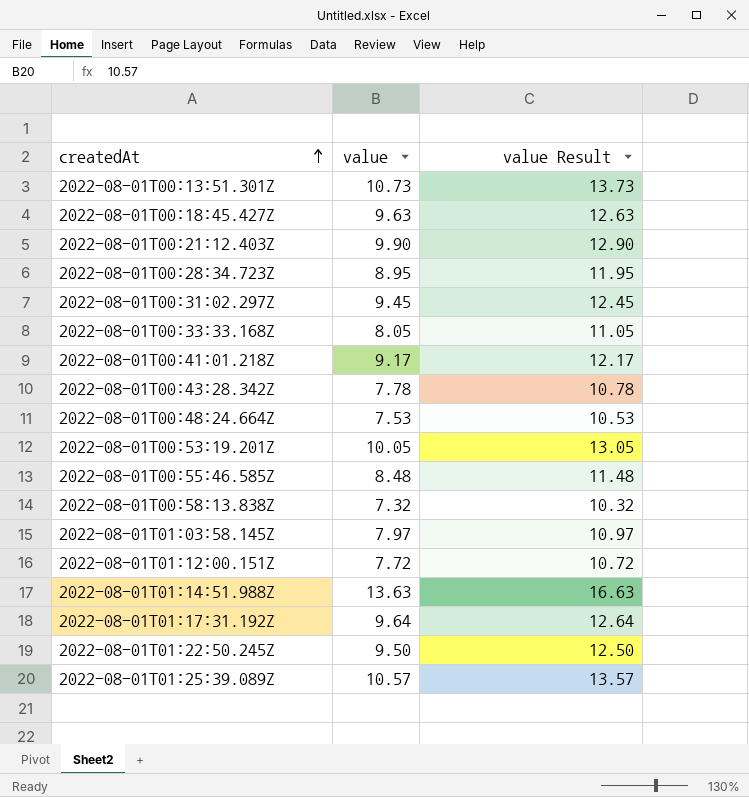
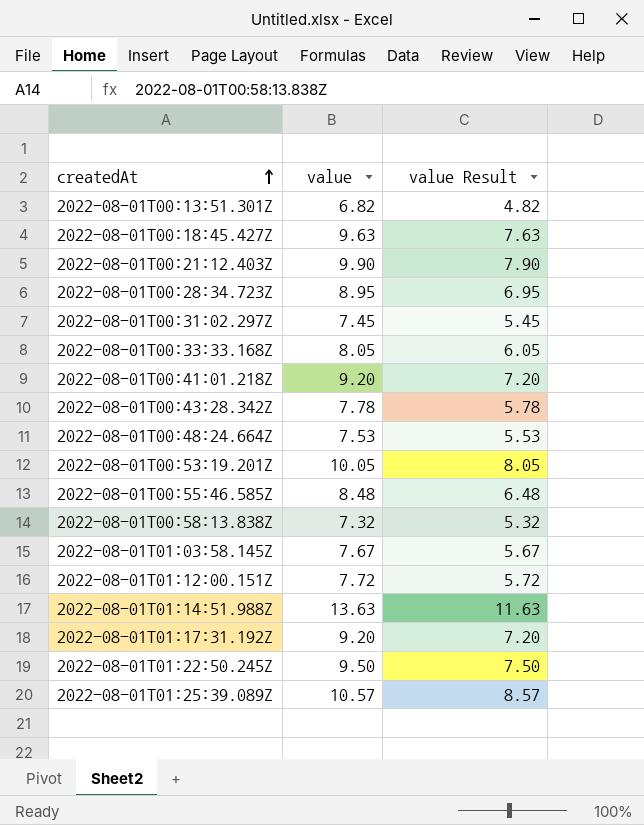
column value Result | formula: [value] + 3 -> [value] - 2
2022-08-01T00:13:51.301Z | value: 10.73 -> 6.82
2022-08-01T00:31:02.297Z | value: 9.45 -> 7.45
2022-08-01T00:41:01.218Z | value: 9.17 -> 9.20
2022-08-01T01:03:58.145Z | value: 7.97 -> 7.67
2022-08-01T01:17:31.192Z | value: 9.64 -> 9.20

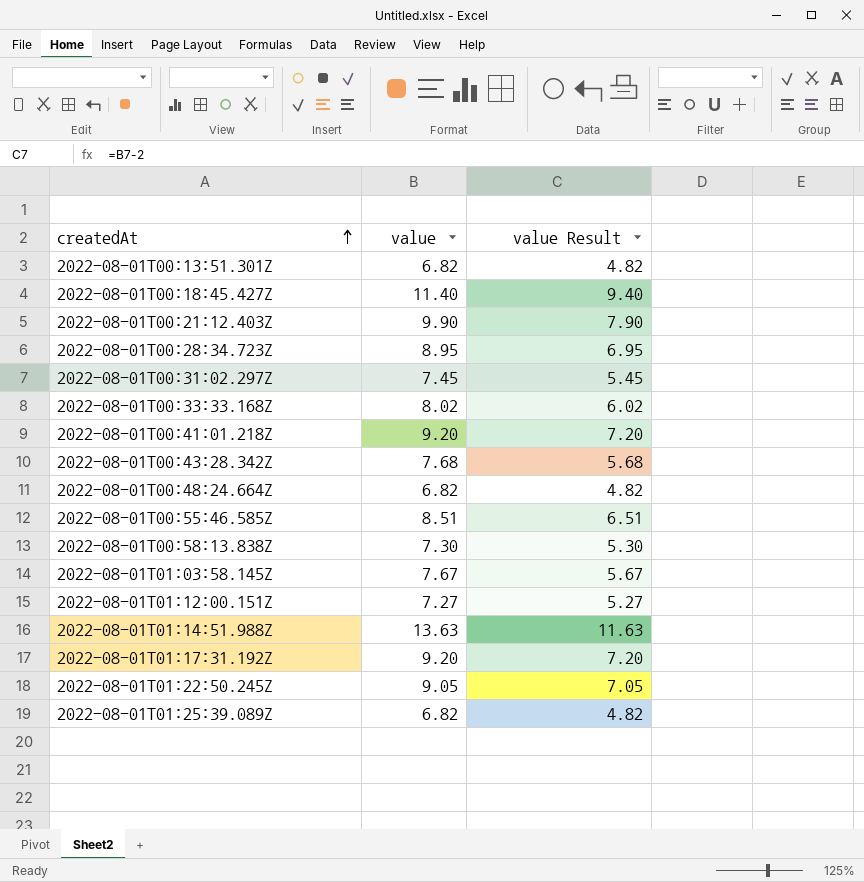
row 2022-08-01T00:53:19.201Z: 10.05 | 8.05 -> none
2022-08-01T00:18:45.427Z | value: 9.63 -> 11.40
2022-08-01T00:18:45.427Z | value Result: 7.63 -> 9.40
2022-08-01T00:33:33.168Z | value: 8.05 -> 8.02
2022-08-01T00:33:33.168Z | value Result: 6.05 -> 6.02
2022-08-01T00:43:28.342Z | value: 7.78 -> 7.68
2022-08-01T00:43:28.342Z | value Result: 5.78 -> 5.68
2022-08-01T00:48:24.664Z | value: 7.53 -> 6.82
2022-08-01T00:48:24.664Z | value Result: 5.53 -> 4.82
2022-08-01T00:55:46.585Z | value: 8.48 -> 8.51
2022-08-01T00:55:46.585Z | value Result: 6.48 -> 6.51
2022-08-01T00:58:13.838Z | value: 7.32 -> 7.30
2022-08-01T00:58:13.838Z | value Result: 5.32 -> 5.30
2022-08-01T01:12:00.151Z | value: 7.72 -> 7.27
2022-08-01T01:12:00.151Z | value Result: 5.72 -> 5.27
2022-08-01T01:22:50.245Z | value: 9.50 -> 9.05
2022-08-01T01:22:50.245Z | value Result: 7.50 -> 7.05
2022-08-01T01:25:39.089Z | value: 10.57 -> 6.82
2022-08-01T01:25:39.089Z | value Result: 8.57 -> 4.82

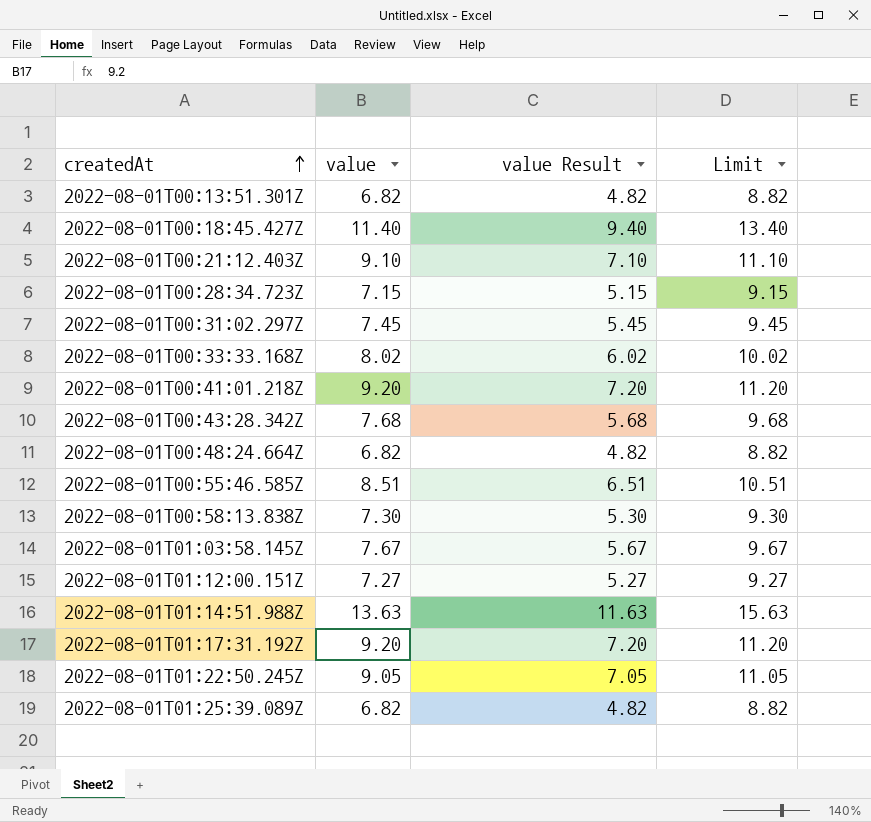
column Limit | formula: none -> [value] + 2
2022-08-01T00:21:12.403Z | value: 9.90 -> 9.10
2022-08-01T00:21:12.403Z | value Result: 7.90 -> 7.10
2022-08-01T00:28:34.723Z | value: 8.95 -> 7.15
2022-08-01T00:28:34.723Z | value Result: 6.95 -> 5.15

